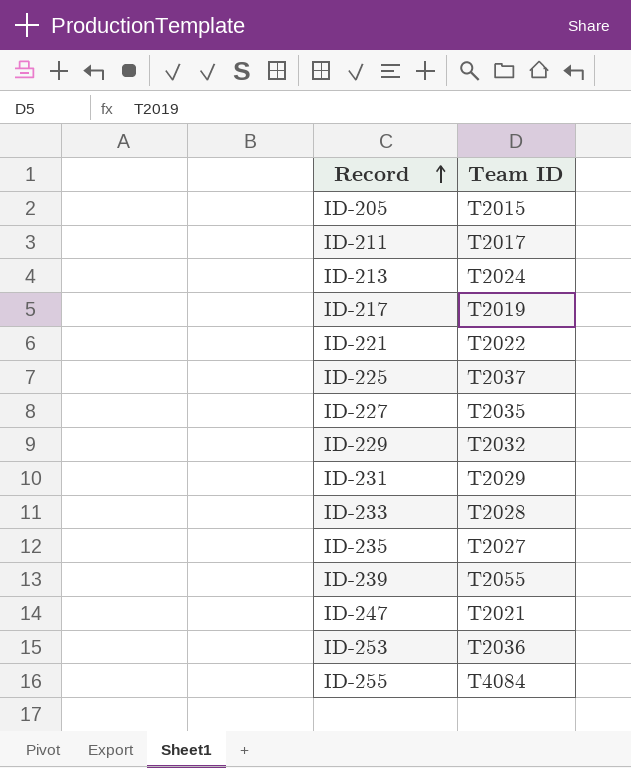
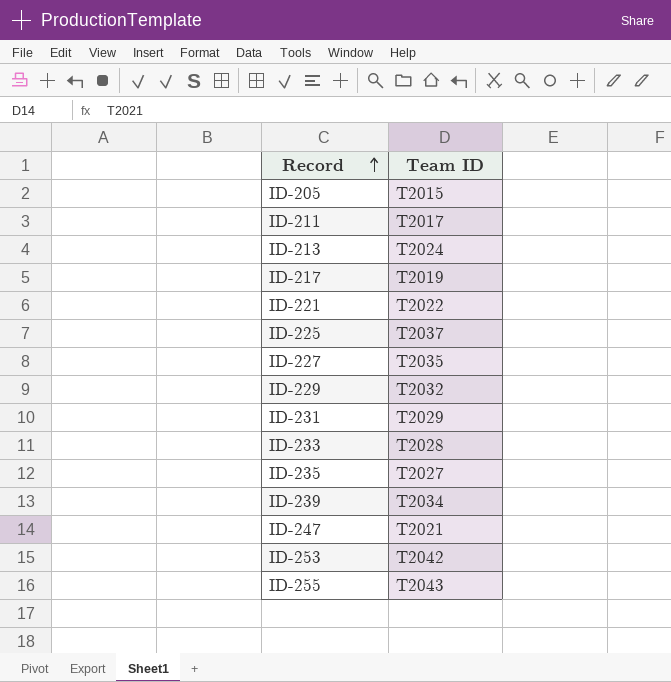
ID-239 | Team ID: T2055 -> T2034
ID-253 | Team ID: T2036 -> T2042
ID-255 | Team ID: T4084 -> T2043

